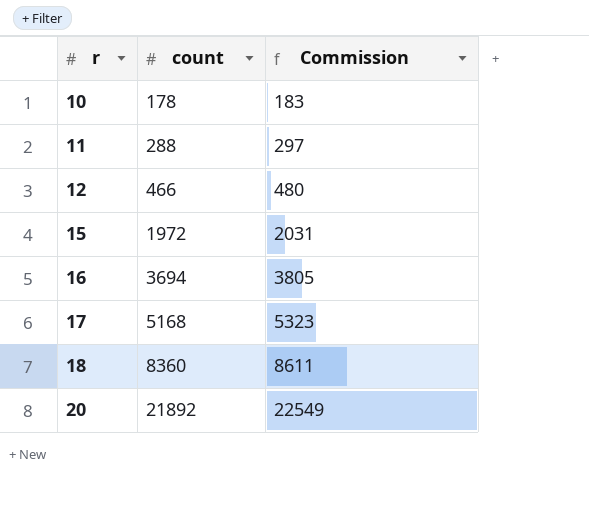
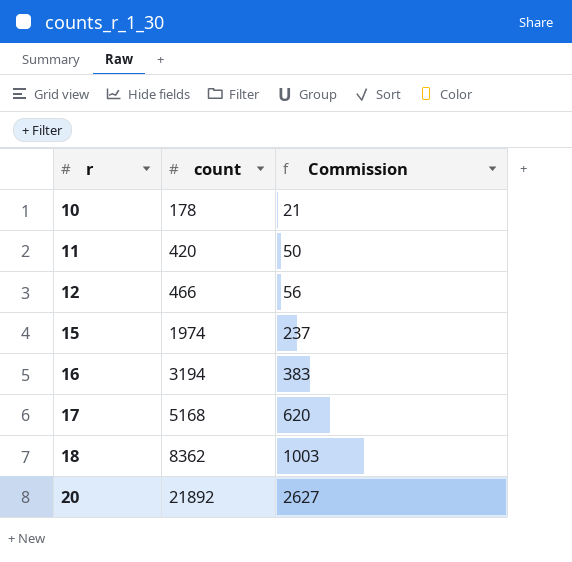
column Commission | formula: [count] * 1.03 -> [count] * 0.12
11 | count: 288 -> 420
15 | count: 1972 -> 1974
16 | count: 3694 -> 3194
18 | count: 8360 -> 8362

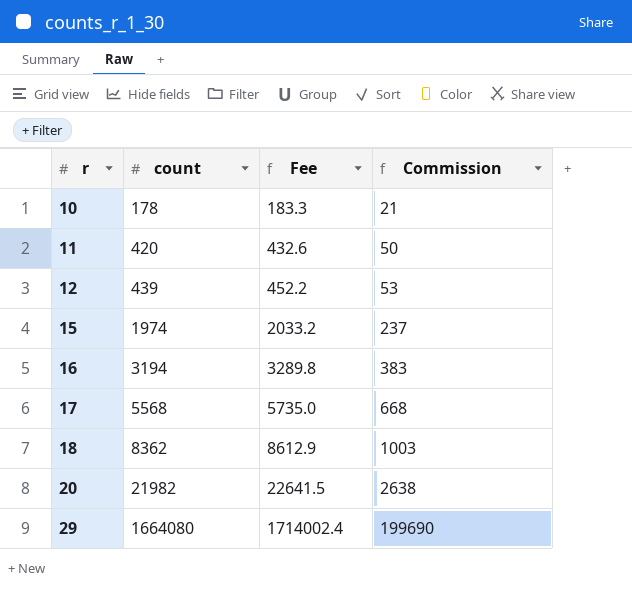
column Fee | formula: none -> [count] * 1.03
12 | count: 466 -> 439
12 | Commission: 56 -> 53
17 | count: 5168 -> 5568
17 | Commission: 620 -> 668
20 | count: 21892 -> 21982
20 | Commission: 2627 -> 2638
row 29: none -> 1664080 | 1714002.4 | 199690

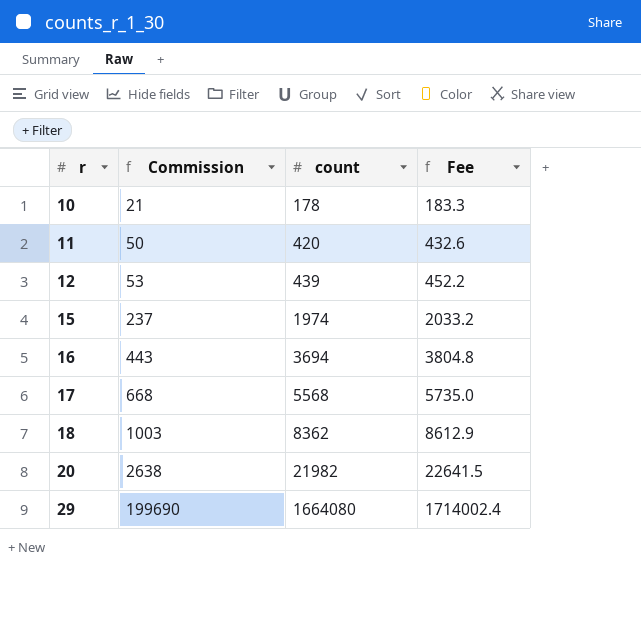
column Commission | position: 4 -> 2
16 | Commission: 383 -> 443
16 | count: 3194 -> 3694
16 | Fee: 3289.8 -> 3804.8

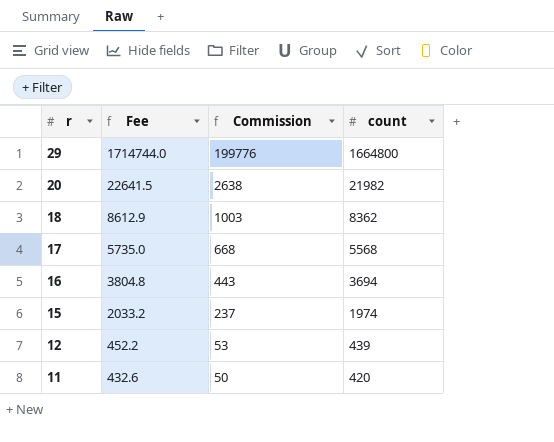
row order: r ascending -> r descending
column Fee | position: 4 -> 2
row 10: 21 | 178 | 183.3 -> none
29 | Fee: 1714002.4 -> 1714744.0
29 | Commission: 199690 -> 199776
29 | count: 1664080 -> 1664800

